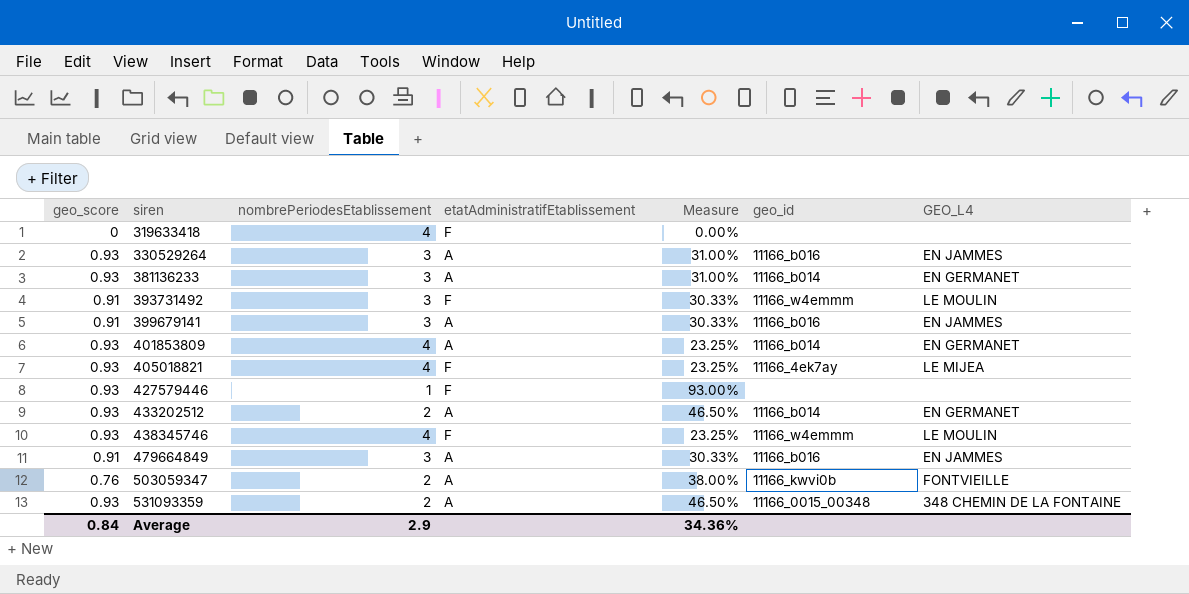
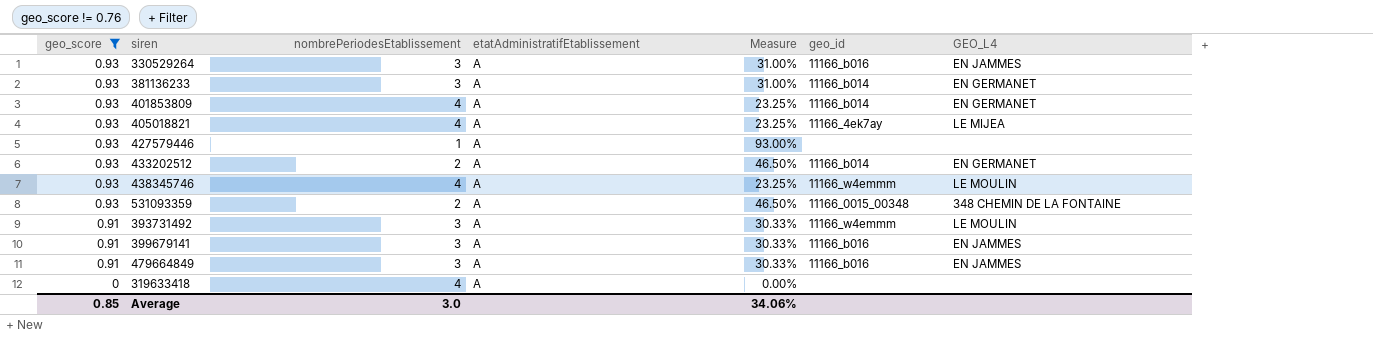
filter: none -> geo_score != 0.76
row order: siren ascending -> geo_score descending
405018821 | etatAdministratifEtablissement: F -> A
427579446 | etatAdministratifEtablissement: F -> A
438345746 | etatAdministratifEtablissement: F -> A
393731492 | etatAdministratifEtablissement: F -> A
319633418 | etatAdministratifEtablissement: F -> A
Average | geo_score: 0.84 -> 0.85
Average | nombrePeriodesEtablissement: 2.9 -> 3.0
Average | Measure: 34.36% -> 34.06%

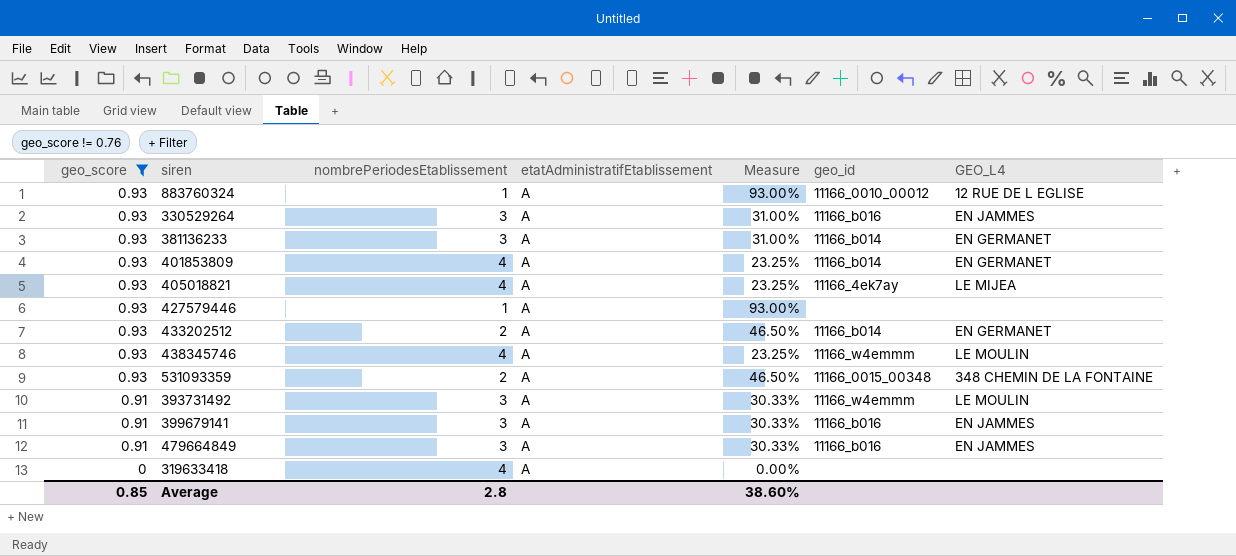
row 883760324: none -> 0.93 | 1 | A | 93.00% | 11166_0010_00012 | 12 RUE DE L EGLISE
Average | nombrePeriodesEtablissement: 3.0 -> 2.8
Average | Measure: 34.06% -> 38.60%

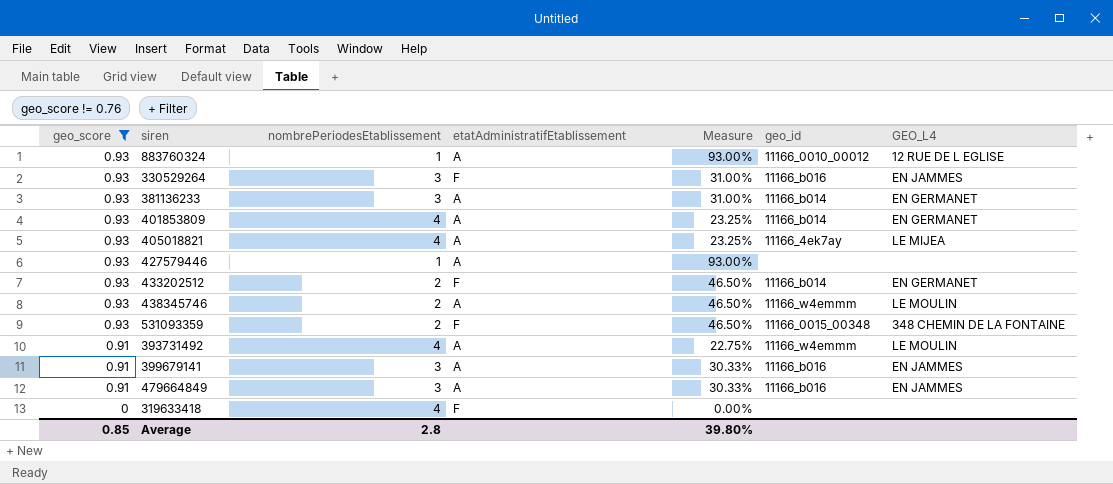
330529264 | etatAdministratifEtablissement: A -> F
433202512 | etatAdministratifEtablissement: A -> F
438345746 | nombrePeriodesEtablissement: 4 -> 2
438345746 | Measure: 23.25% -> 46.50%
531093359 | etatAdministratifEtablissement: A -> F
393731492 | nombrePeriodesEtablissement: 3 -> 4
393731492 | Measure: 30.33% -> 22.75%
319633418 | etatAdministratifEtablissement: A -> F
Average | Measure: 38.60% -> 39.80%

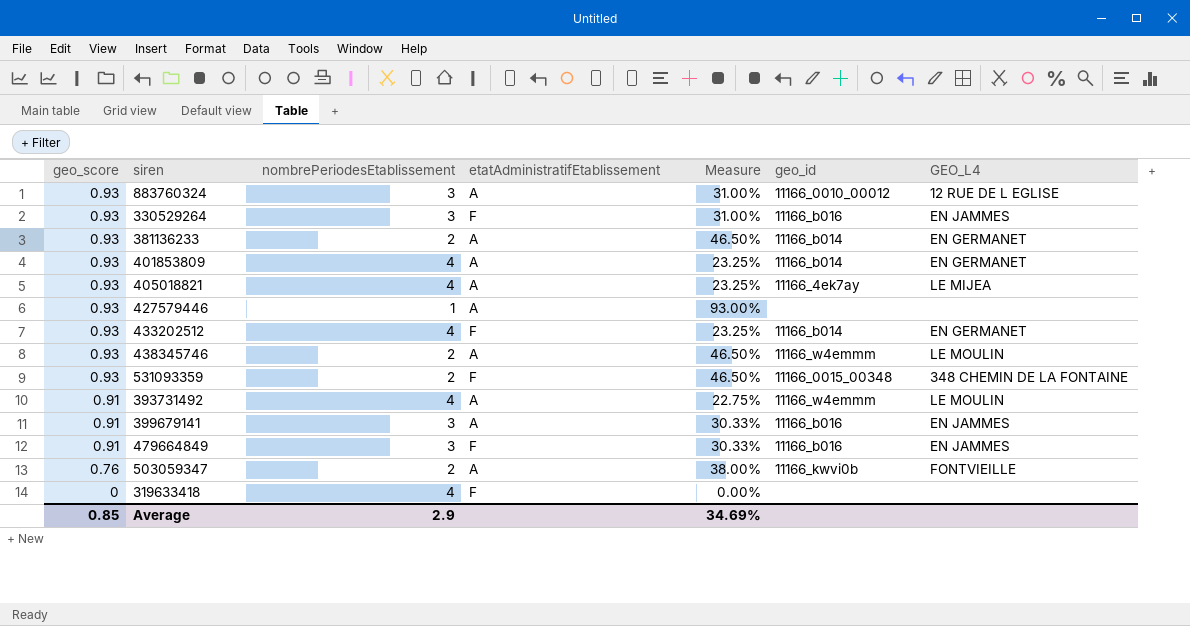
filter: geo_score != 0.76 -> none
883760324 | nombrePeriodesEtablissement: 1 -> 3
883760324 | Measure: 93.00% -> 31.00%
381136233 | nombrePeriodesEtablissement: 3 -> 2
381136233 | Measure: 31.00% -> 46.50%
433202512 | nombrePeriodesEtablissement: 2 -> 4
433202512 | Measure: 46.50% -> 23.25%
479664849 | etatAdministratifEtablissement: A -> F
Average | nombrePeriodesEtablissement: 2.8 -> 2.9
Average | Measure: 39.80% -> 34.69%

